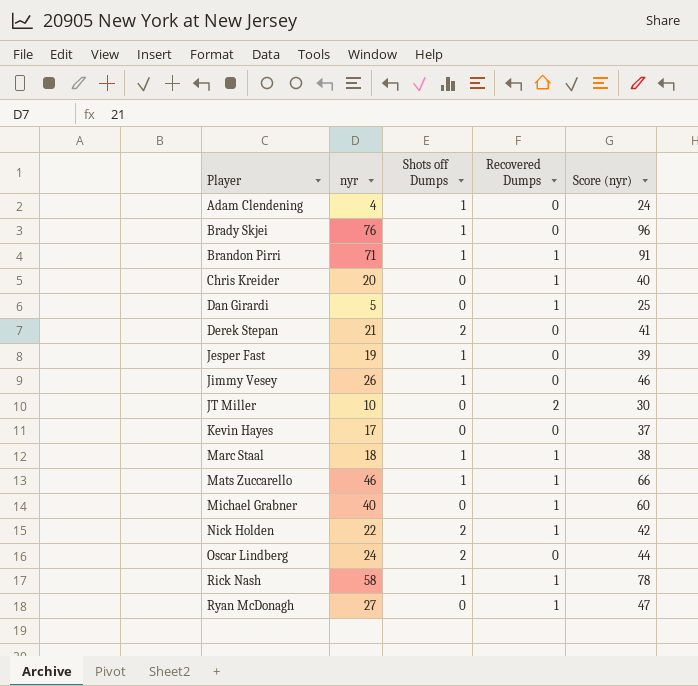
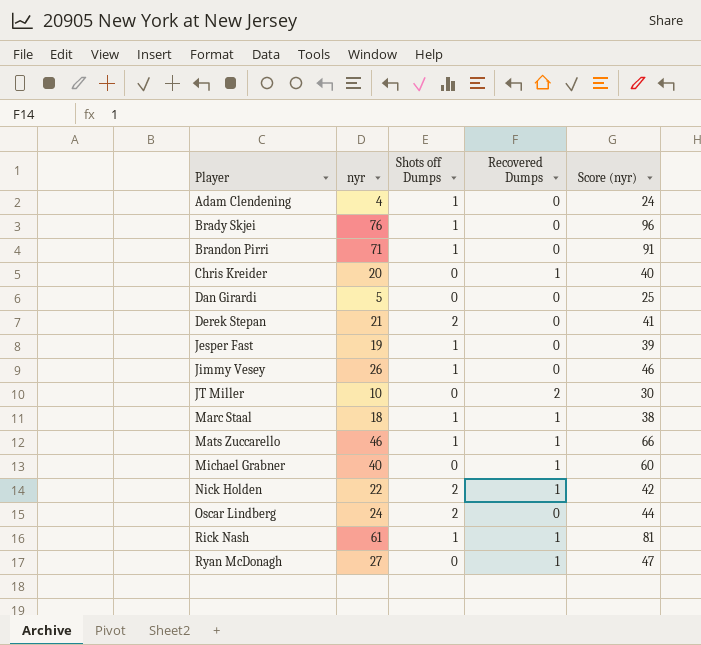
row Kevin Hayes: 17 | 0 | 0 | 37 -> none
Brandon Pirri | Recovered Dumps: 1 -> 0
Dan Girardi | Recovered Dumps: 1 -> 0
Rick Nash | nyr: 58 -> 61
Rick Nash | Score (nyr): 78 -> 81

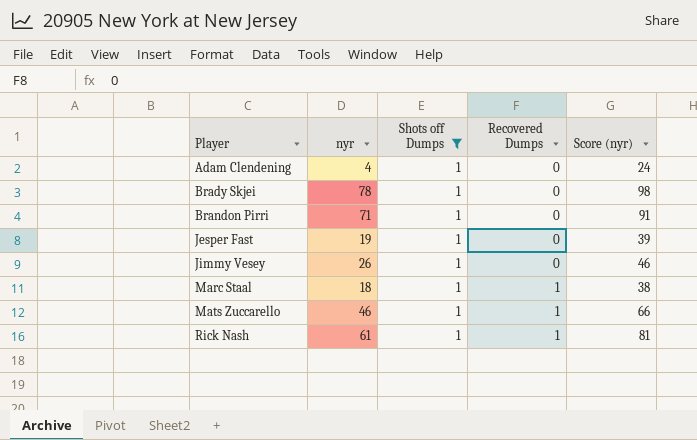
filter: none -> Shots off Dumps = 1
Brady Skjei | nyr: 76 -> 78
Brady Skjei | Score (nyr): 96 -> 98

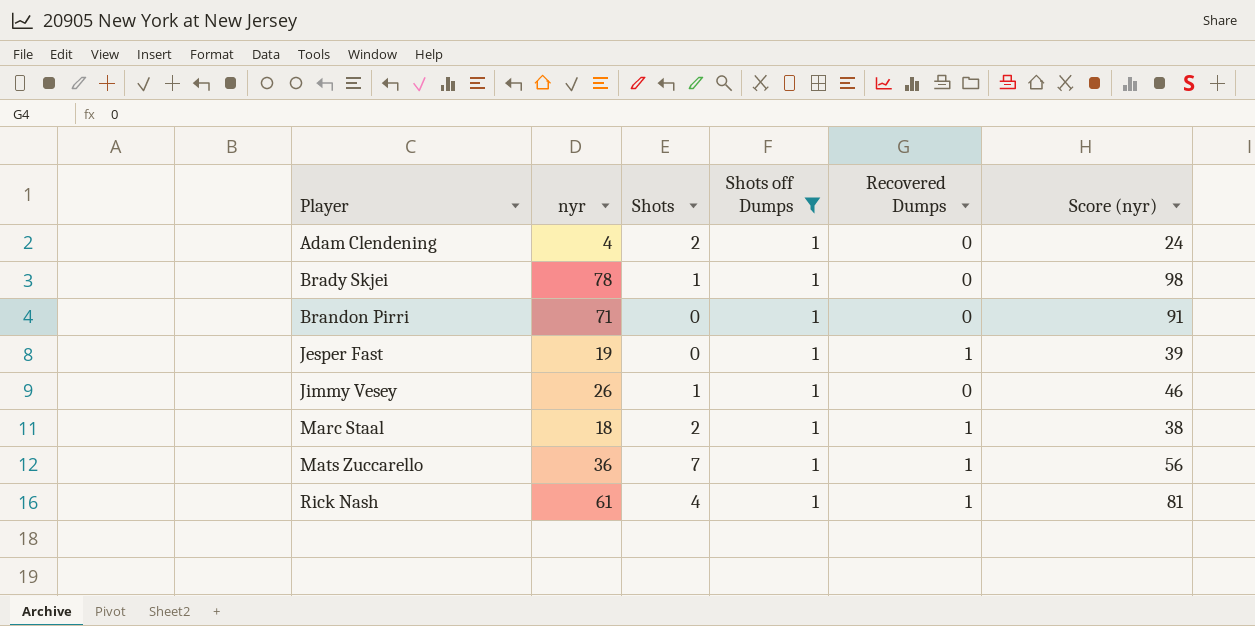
column Shots | position: none -> 3
Jesper Fast | Recovered Dumps: 0 -> 1
Mats Zuccarello | nyr: 46 -> 36
Mats Zuccarello | Score (nyr): 66 -> 56

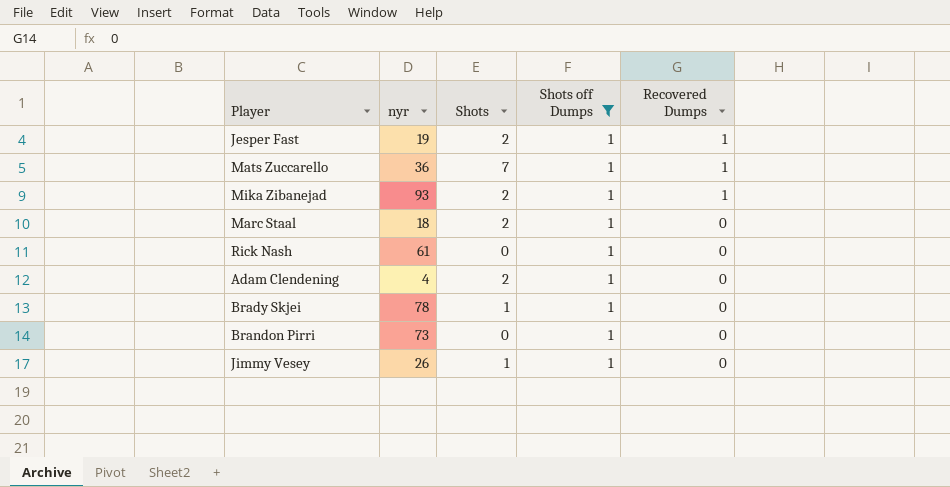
row order: Player ascending -> Recovered Dumps descending
column Score (nyr) | formula: [nyr] + 20 -> none
Jesper Fast | Shots: 0 -> 2
row Mika Zibanejad: none -> 93 | 2 | 1 | 1
Marc Staal | Recovered Dumps: 1 -> 0
Rick Nash | Shots: 4 -> 0
Rick Nash | Recovered Dumps: 1 -> 0
Brandon Pirri | nyr: 71 -> 73

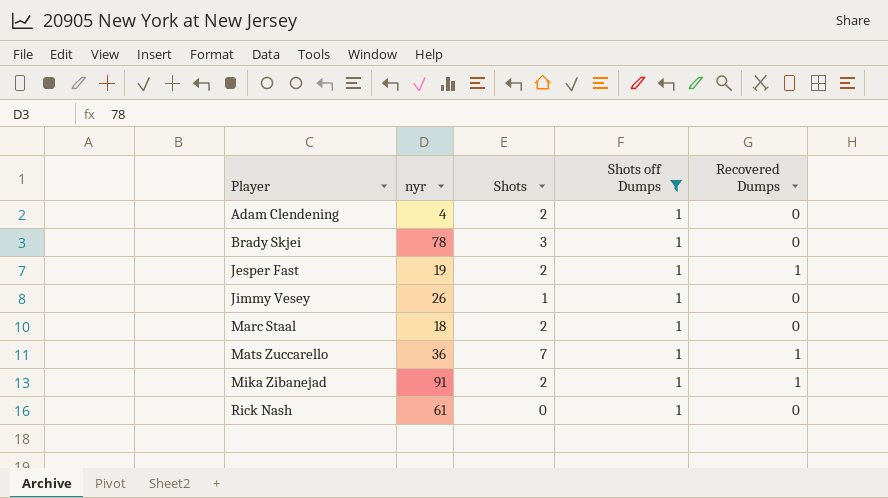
row order: Recovered Dumps descending -> Player ascending
row Brandon Pirri: 73 | 0 | 1 | 0 -> none
Brady Skjei | Shots: 1 -> 3
Mika Zibanejad | nyr: 93 -> 91

